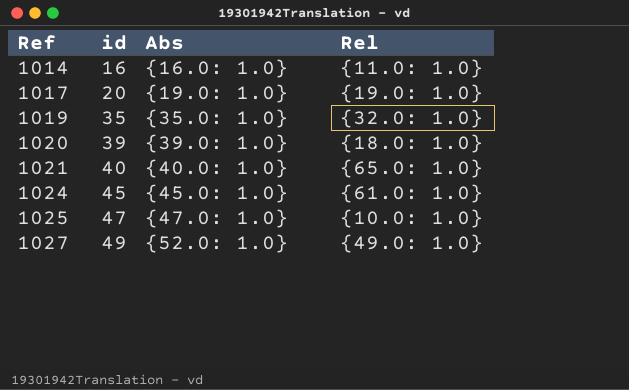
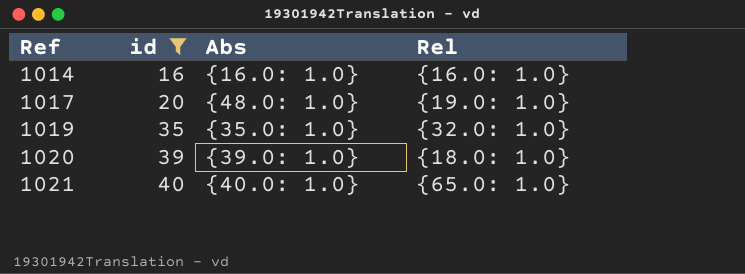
filter: none -> id <= 40
1014 | Rel: {11.0: 1.0} -> {16.0: 1.0}
1017 | Abs: {19.0: 1.0} -> {48.0: 1.0}

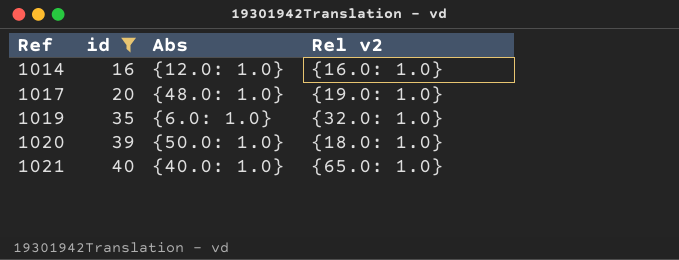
column name: Rel -> Rel v2
1014 | Abs: {16.0: 1.0} -> {12.0: 1.0}
1019 | Abs: {35.0: 1.0} -> {6.0: 1.0}
1020 | Abs: {39.0: 1.0} -> {50.0: 1.0}

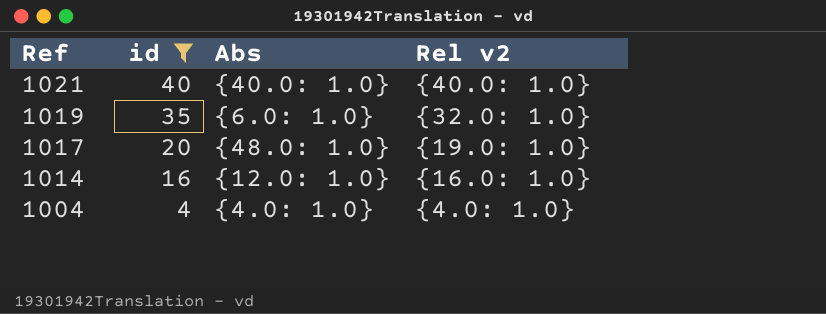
row order: Ref ascending -> Ref descending
row 1020: 39 | {50.0: 1.0} | {18.0: 1.0} -> none
1021 | Rel v2: {65.0: 1.0} -> {40.0: 1.0}
row 1004: none -> 4 | {4.0: 1.0} | {4.0: 1.0}

